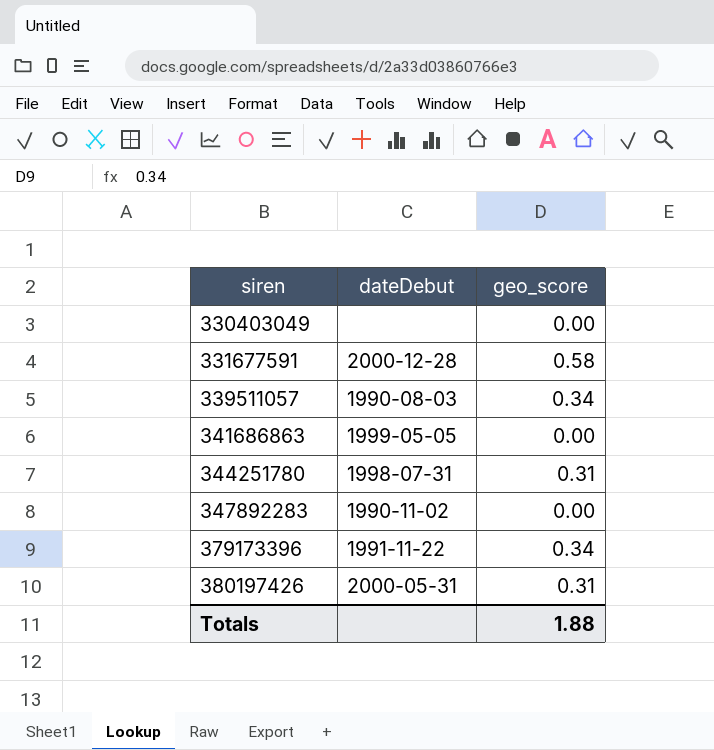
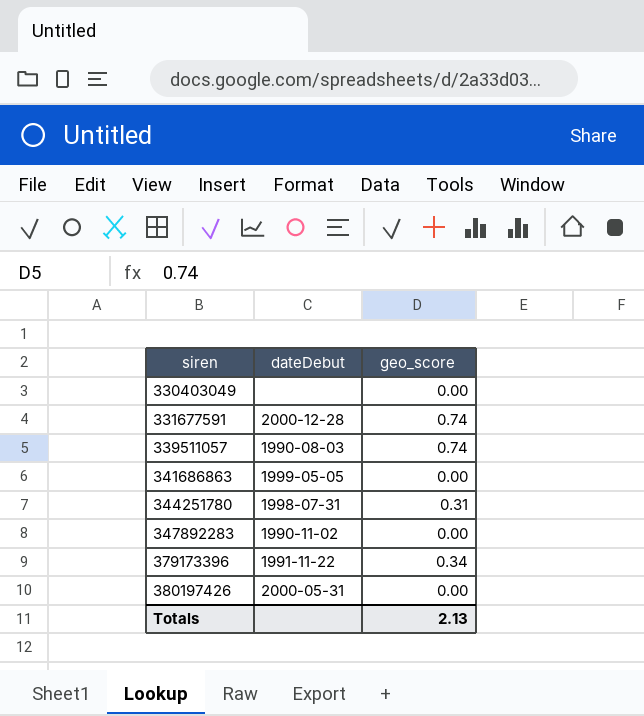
331677591 | geo_score: 0.58 -> 0.74
339511057 | geo_score: 0.34 -> 0.74
380197426 | geo_score: 0.31 -> 0.00
Totals | geo_score: 1.88 -> 2.13

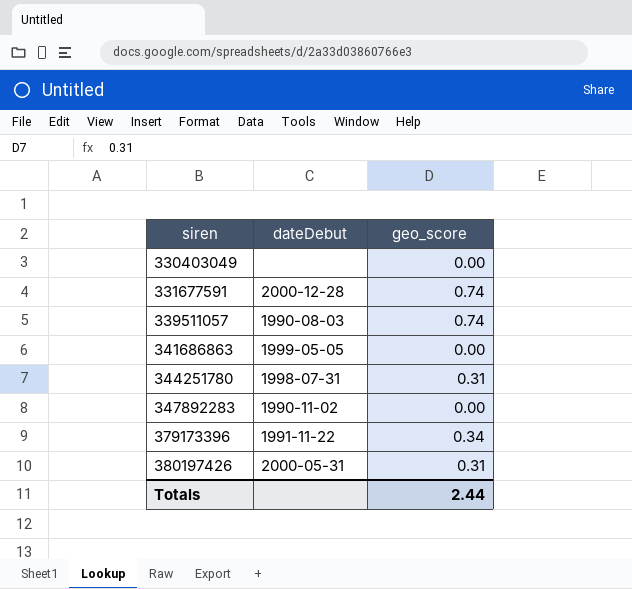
380197426 | geo_score: 0.00 -> 0.31
Totals | geo_score: 2.13 -> 2.44

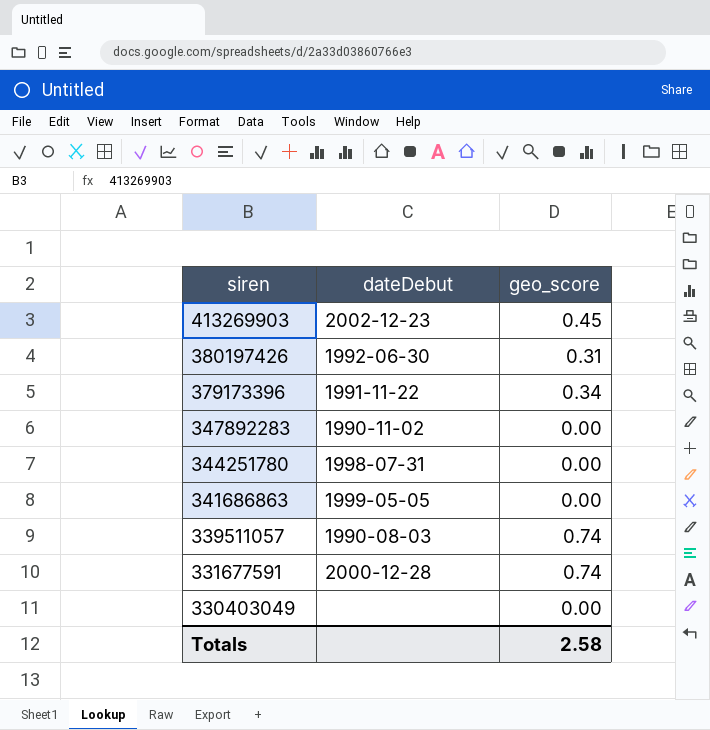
row order: siren ascending -> siren descending
row 413269903: none -> 2002-12-23 | 0.45
380197426 | dateDebut: 2000-05-31 -> 1992-06-30
344251780 | geo_score: 0.31 -> 0.00
Totals | geo_score: 2.44 -> 2.58

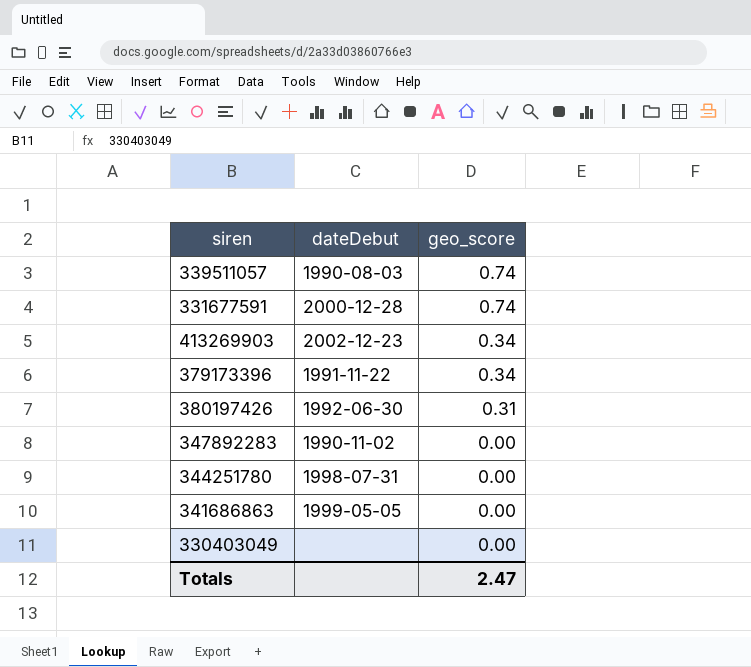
row order: siren descending -> geo_score descending
413269903 | geo_score: 0.45 -> 0.34
Totals | geo_score: 2.58 -> 2.47

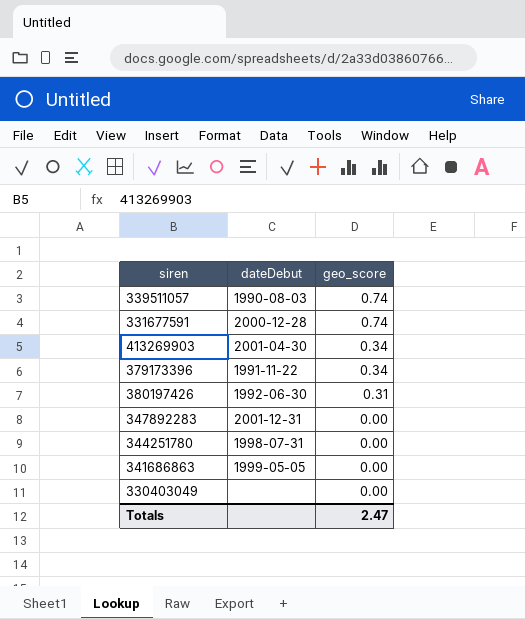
413269903 | dateDebut: 2002-12-23 -> 2001-04-30
347892283 | dateDebut: 1990-11-02 -> 2001-12-31

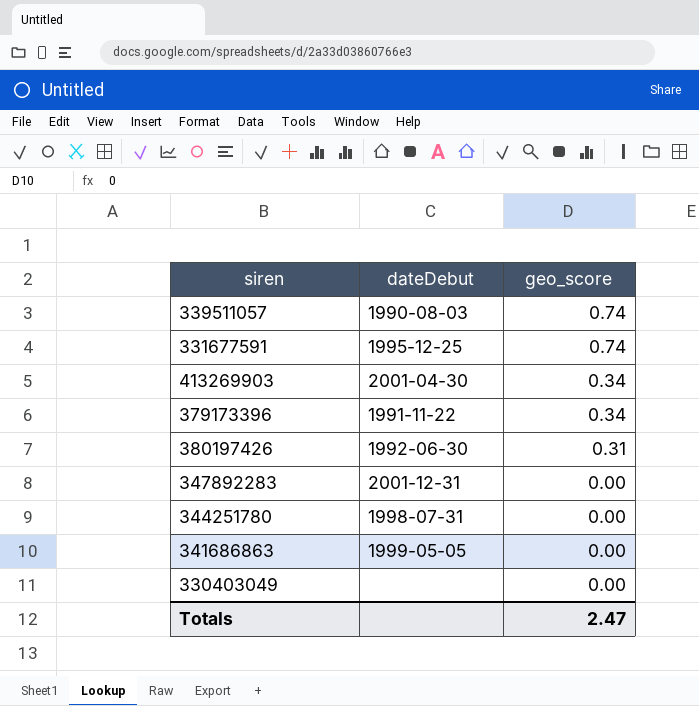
331677591 | dateDebut: 2000-12-28 -> 1995-12-25

